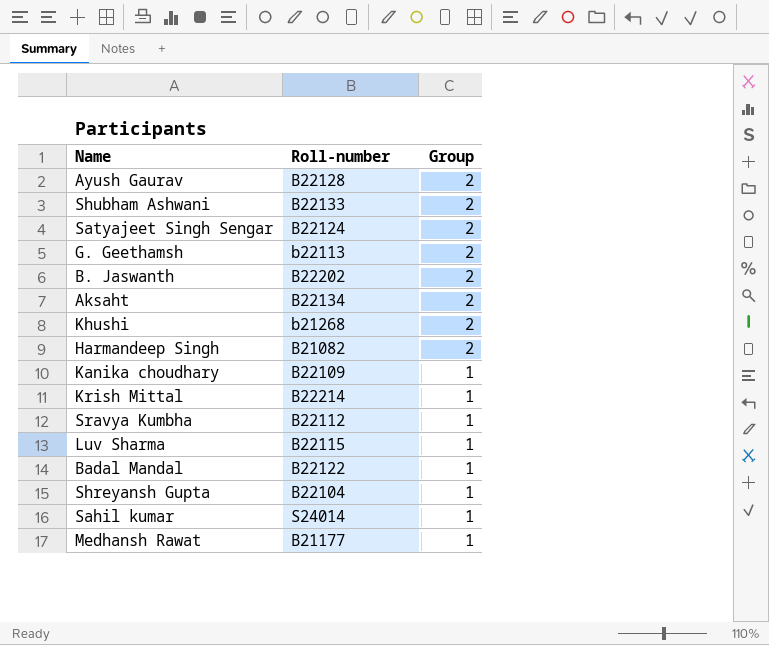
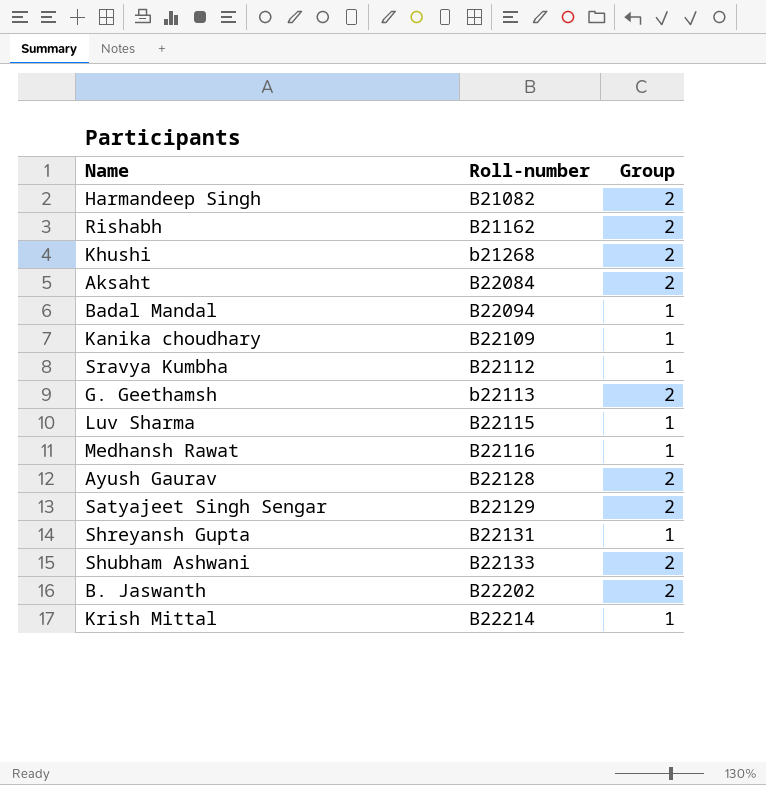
row order: Group descending -> Roll-number ascending
row Sahil kumar: S24014 | 1 -> none
row Rishabh: none -> B21162 | 2
Aksaht | Roll-number: B22134 -> B22084
Badal Mandal | Roll-number: B22122 -> B22094
Medhansh Rawat | Roll-number: B21177 -> B22116
Satyajeet Singh Sengar | Roll-number: B22124 -> B22129
Shreyansh Gupta | Roll-number: B22104 -> B22131

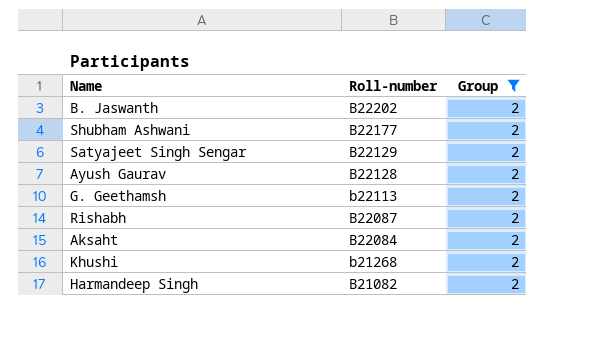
filter: none -> Group = 2
row order: Roll-number ascending -> Roll-number descending
Shubham Ashwani | Roll-number: B22133 -> B22177
Rishabh | Roll-number: B21162 -> B22087

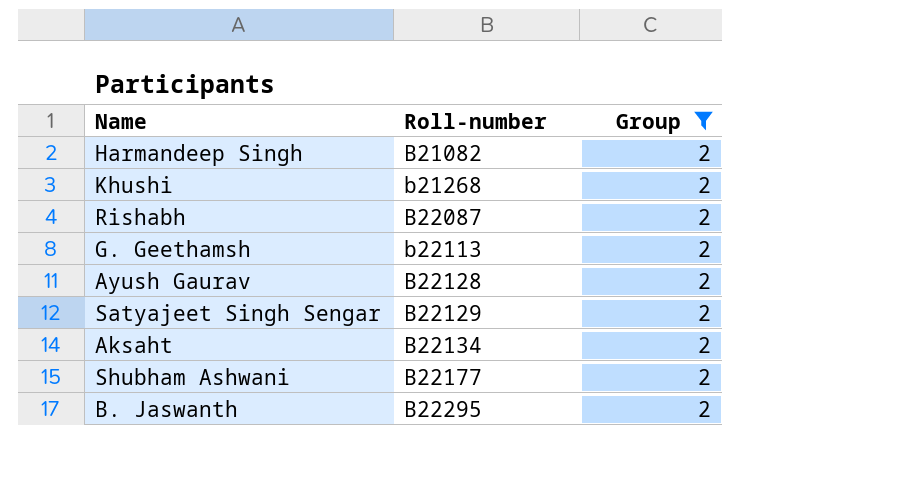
row order: Roll-number descending -> Roll-number ascending
Aksaht | Roll-number: B22084 -> B22134
B. Jaswanth | Roll-number: B22202 -> B22295

